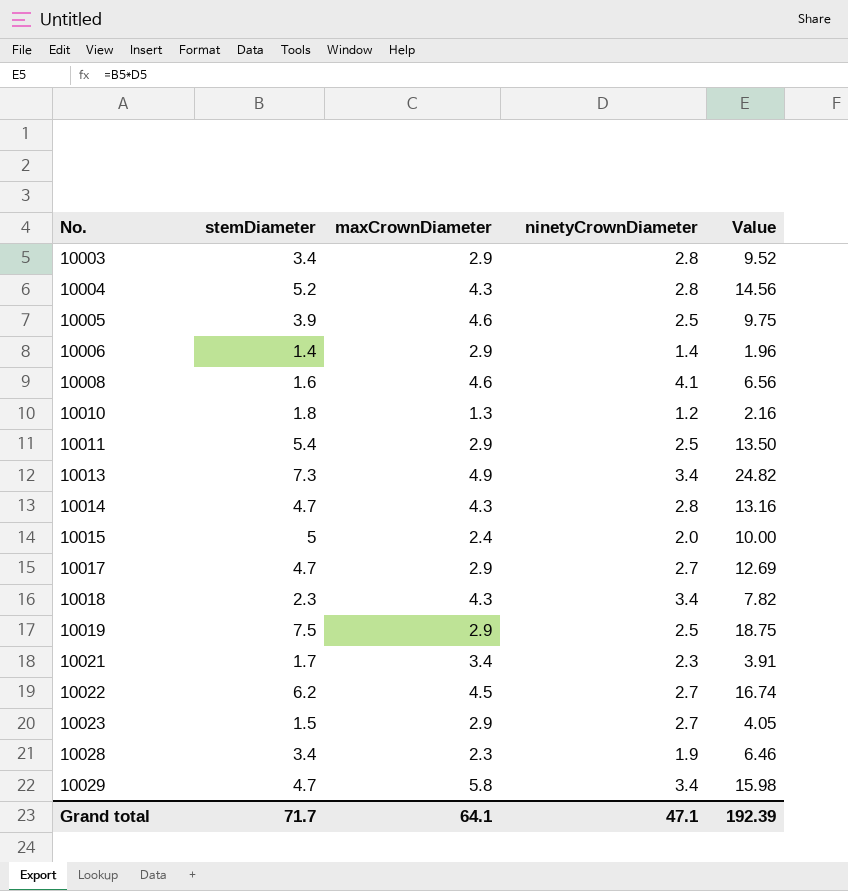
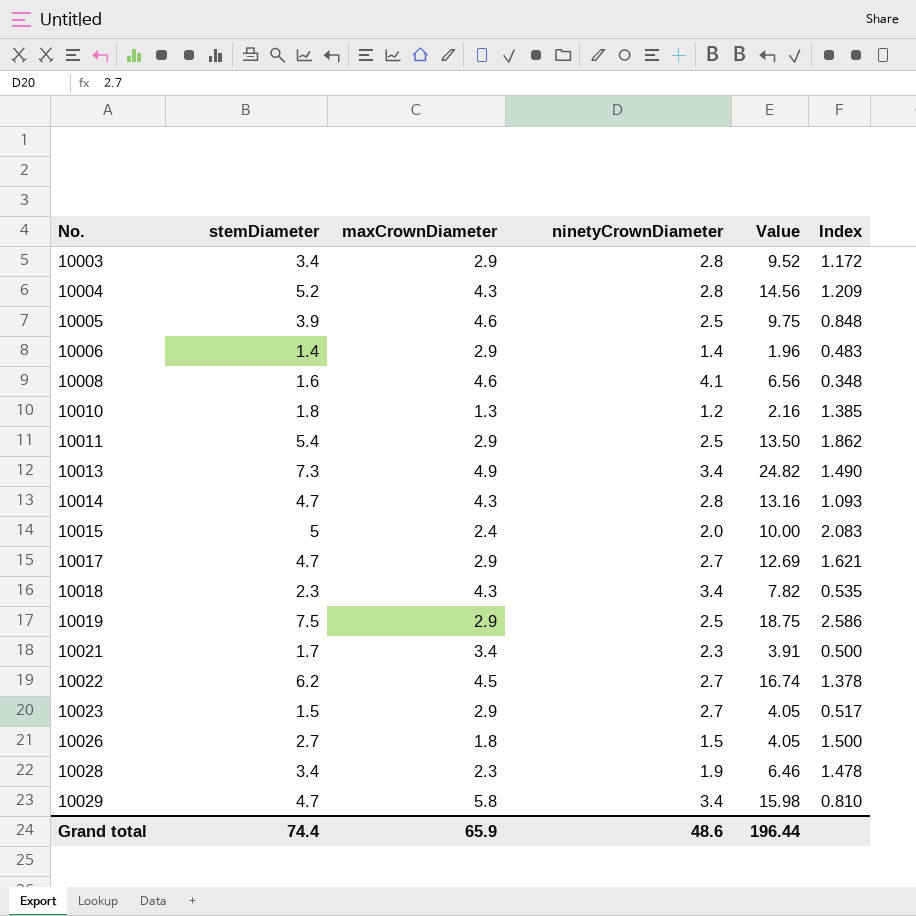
column Index | formula: none -> [stemDiameter] / [maxCrownDiameter]
row 10026: none -> 2.7 | 1.8 | 1.5 | 4.05 | 1.500
Grand total | stemDiameter: 71.7 -> 74.4
Grand total | maxCrownDiameter: 64.1 -> 65.9
Grand total | ninetyCrownDiameter: 47.1 -> 48.6
Grand total | Value: 192.39 -> 196.44

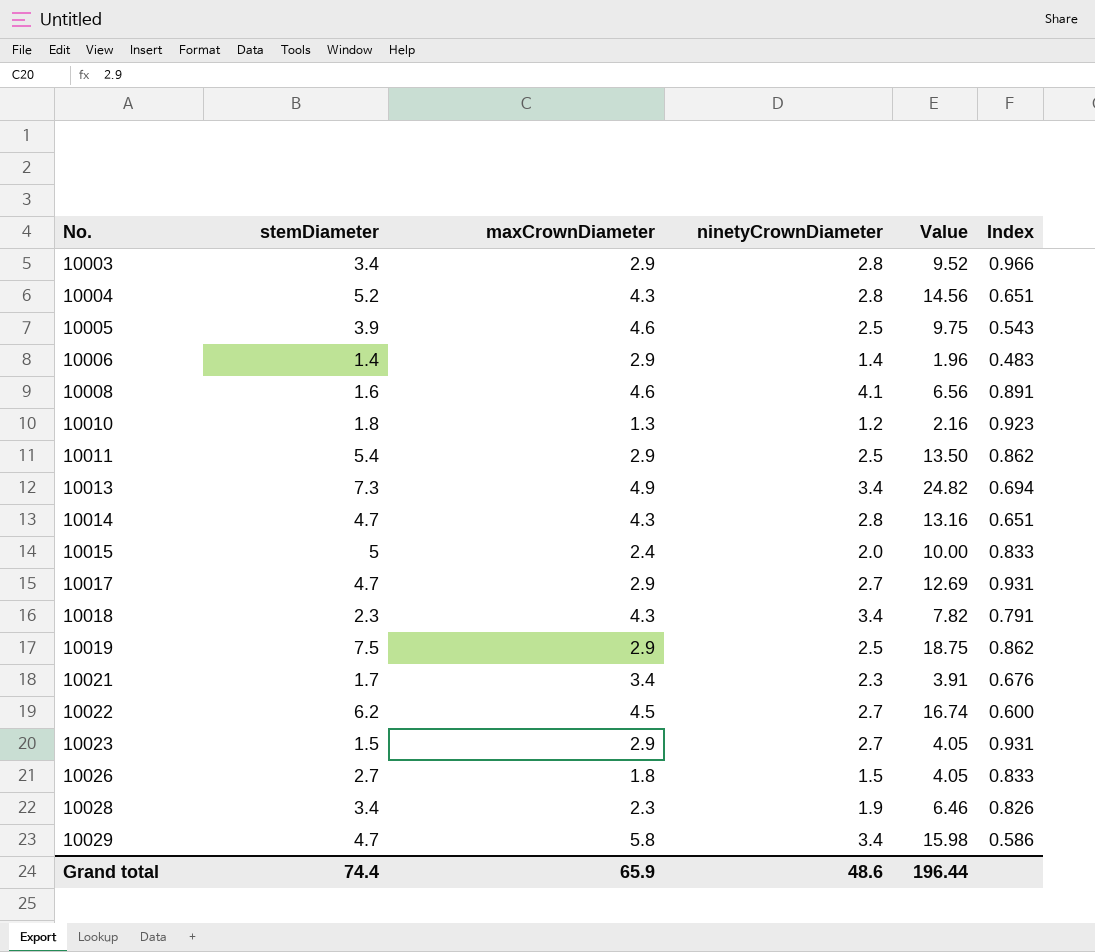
column Index | formula: [stemDiameter] / [maxCrownDiameter] -> [ninetyCrownDiameter] / [maxCrownDiameter]

